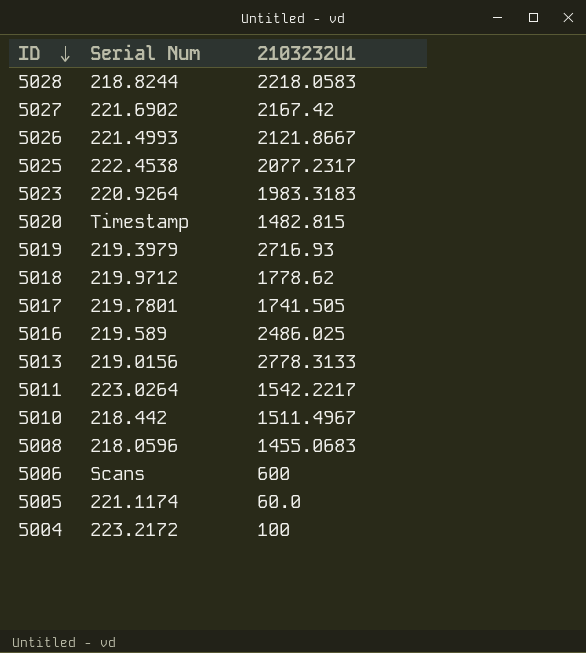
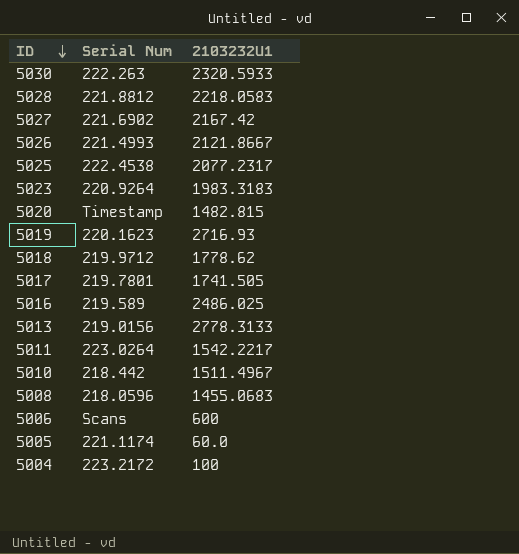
row 5030: none -> 222.263 | 2320.5933
5028 | Serial Num: 218.8244 -> 221.8812
5019 | Serial Num: 219.3979 -> 220.1623

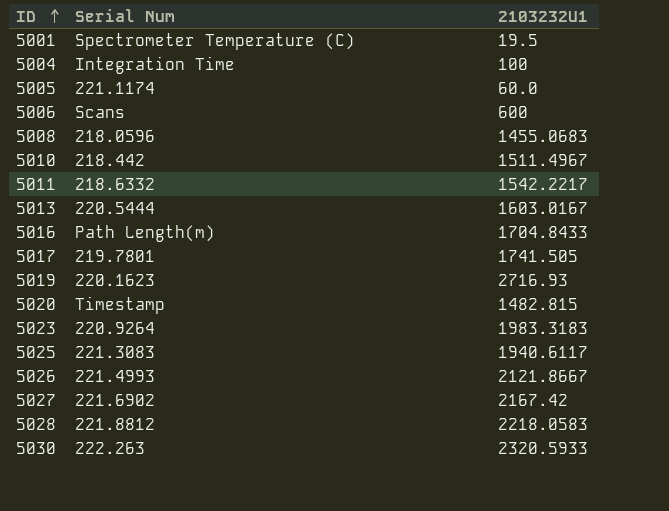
row order: ID descending -> ID ascending
row 5018: 219.9712 | 1778.62 -> none
row 5001: none -> Spectrometer Temperature (C) | 19.5
5004 | Serial Num: 223.2172 -> Integration Time
5011 | Serial Num: 223.0264 -> 218.6332
5013 | Serial Num: 219.0156 -> 220.5444
5013 | 2103232U1: 2778.3133 -> 1603.0167
5016 | Serial Num: 219.589 -> Path Length(m)
5016 | 2103232U1: 2486.025 -> 1704.8433
5025 | Serial Num: 222.4538 -> 221.3083
5025 | 2103232U1: 2077.2317 -> 1940.6117

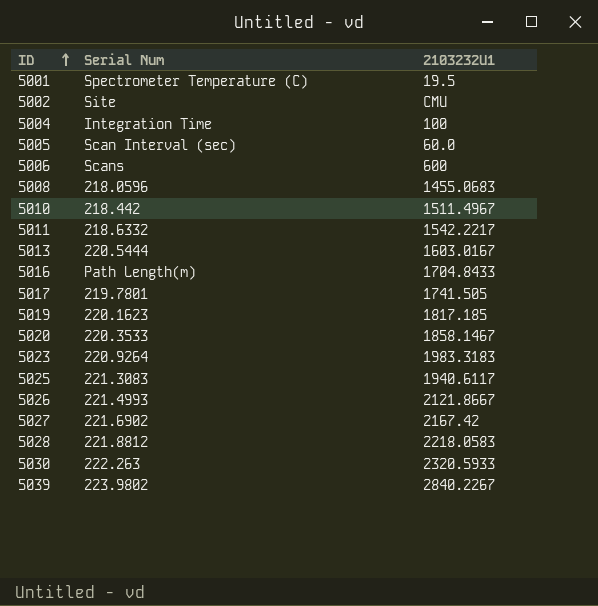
row 5002: none -> Site | CMU
5005 | Serial Num: 221.1174 -> Scan Interval (sec)
5019 | 2103232U1: 2716.93 -> 1817.185
5020 | Serial Num: Timestamp -> 220.3533
5020 | 2103232U1: 1482.815 -> 1858.1467
row 5039: none -> 223.9802 | 2840.2267

